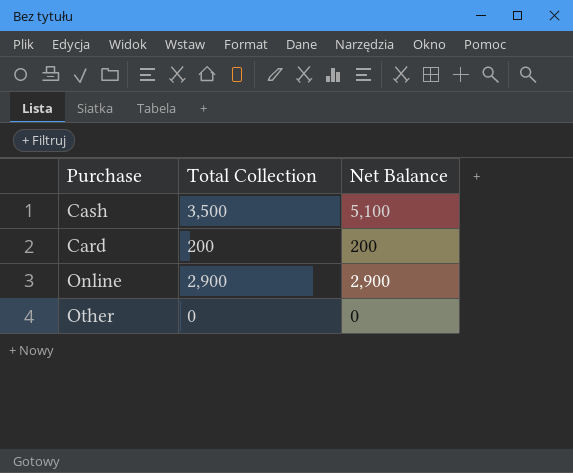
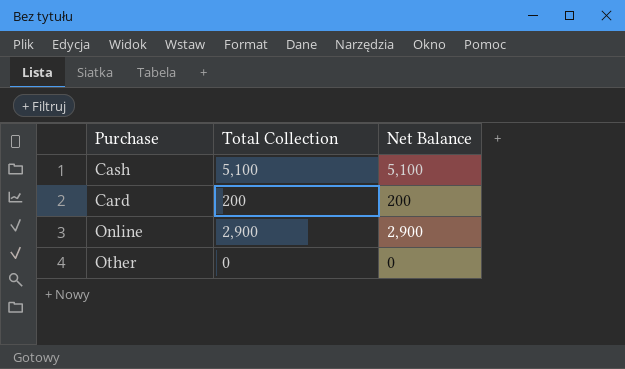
Cash | Total Collection: 3,500 -> 5,100

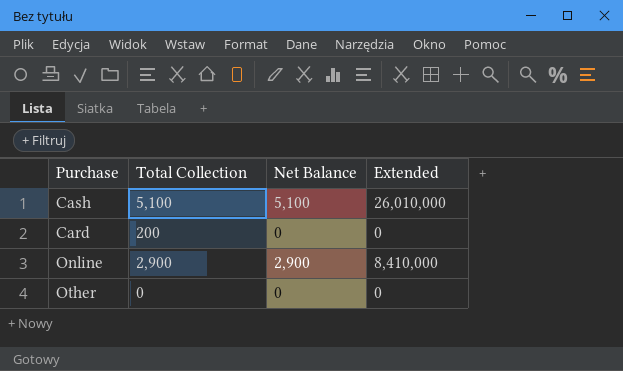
column Extended | formula: none -> [Total Collection] * [Net Balance]
Card | Net Balance: 200 -> 0

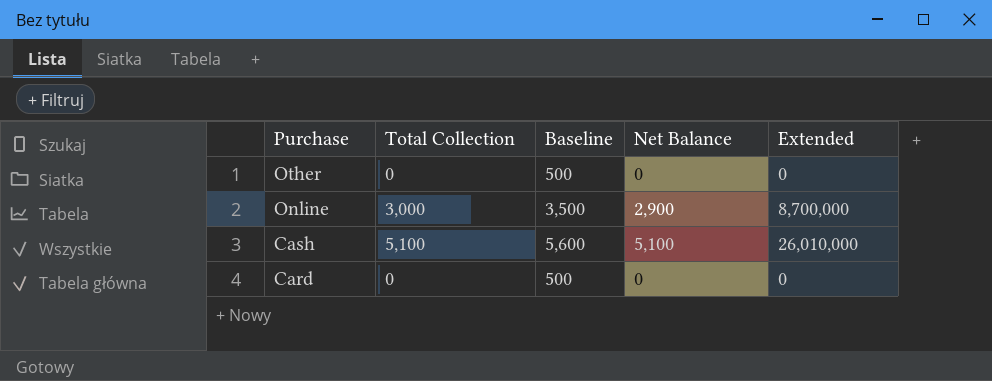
row order: none -> Purchase descending
column Baseline | formula: none -> [Total Collection] + 500
Online | Total Collection: 2,900 -> 3,000
Online | Extended: 8,410,000 -> 8,700,000
Card | Total Collection: 200 -> 0

